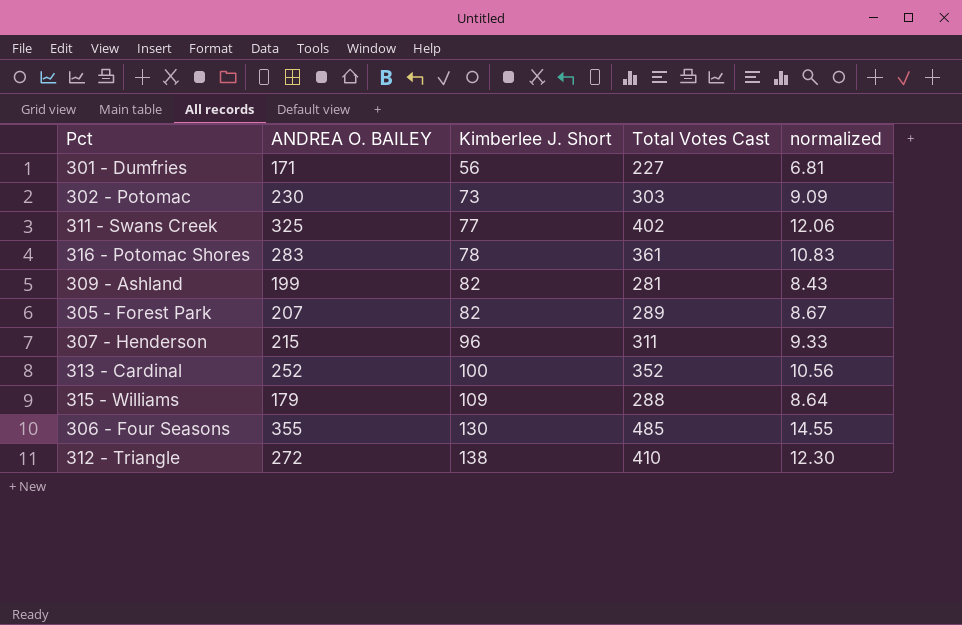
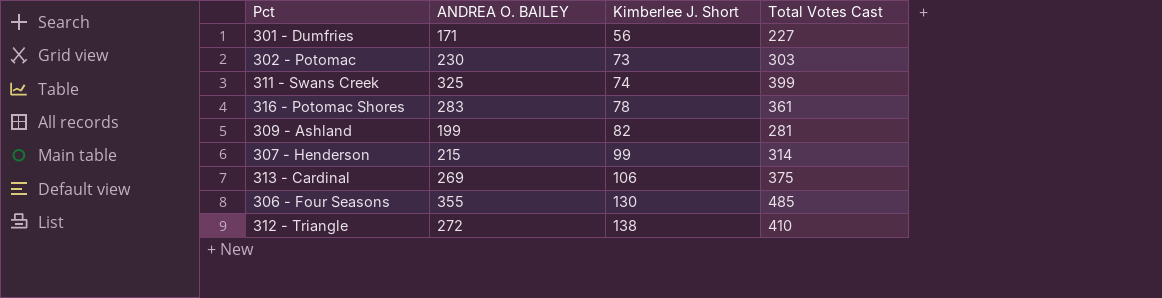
column normalized | formula: [Total Votes Cast] * 0.03 -> none
row 305 - Forest Park: 207 | 82 | 289 | 8.67 -> none
row 315 - Williams: 179 | 109 | 288 | 8.64 -> none
311 - Swans Creek | Kimberlee J. Short: 77 -> 74
311 - Swans Creek | Total Votes Cast: 402 -> 399
307 - Henderson | Kimberlee J. Short: 96 -> 99
307 - Henderson | Total Votes Cast: 311 -> 314
313 - Cardinal | ANDREA O. BAILEY: 252 -> 269
313 - Cardinal | Kimberlee J. Short: 100 -> 106
313 - Cardinal | Total Votes Cast: 352 -> 375

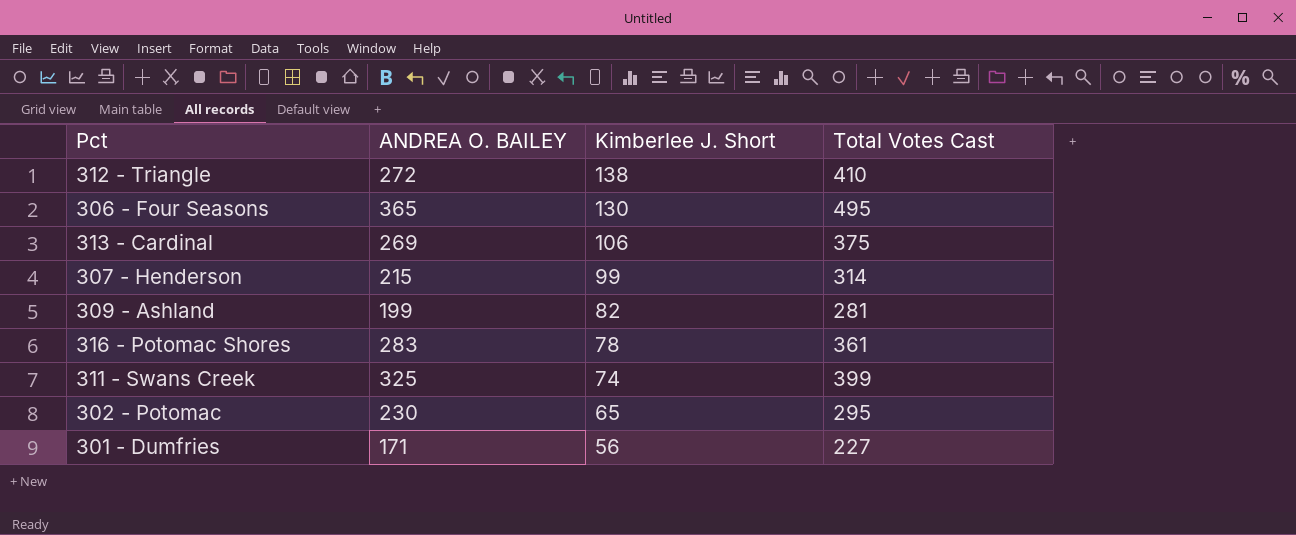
row order: Kimberlee J. Short ascending -> Kimberlee J. Short descending
306 - Four Seasons | ANDREA O. BAILEY: 355 -> 365
306 - Four Seasons | Total Votes Cast: 485 -> 495
302 - Potomac | Kimberlee J. Short: 73 -> 65
302 - Potomac | Total Votes Cast: 303 -> 295

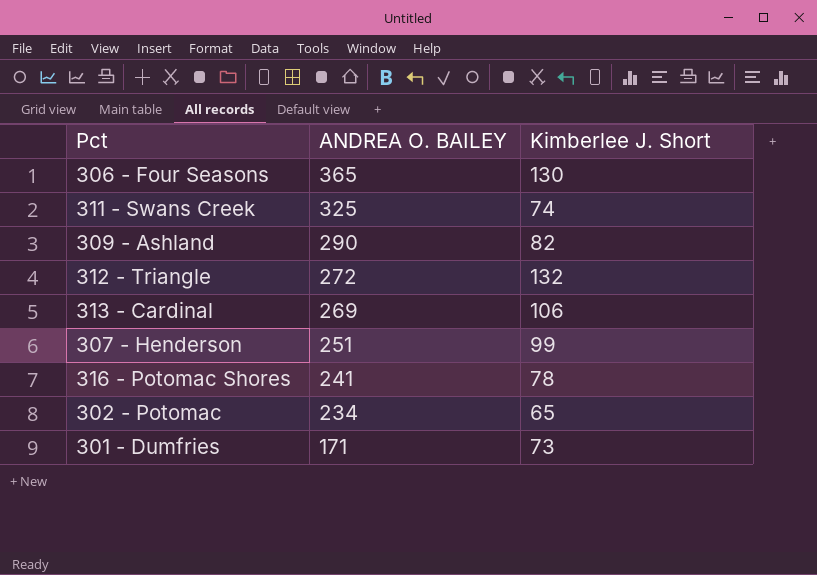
row order: Kimberlee J. Short descending -> ANDREA O. BAILEY descending
column Total Votes Cast | formula: [ANDREA O. BAILEY] + [Kimberlee J. Short] -> none
309 - Ashland | ANDREA O. BAILEY: 199 -> 290
312 - Triangle | Kimberlee J. Short: 138 -> 132
307 - Henderson | ANDREA O. BAILEY: 215 -> 251
316 - Potomac Shores | ANDREA O. BAILEY: 283 -> 241
302 - Potomac | ANDREA O. BAILEY: 230 -> 234
301 - Dumfries | Kimberlee J. Short: 56 -> 73

